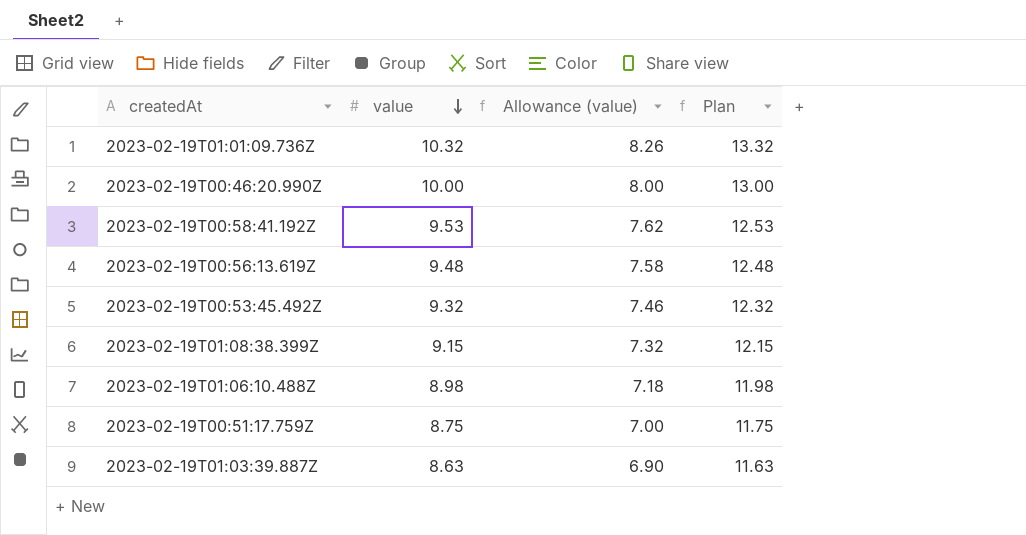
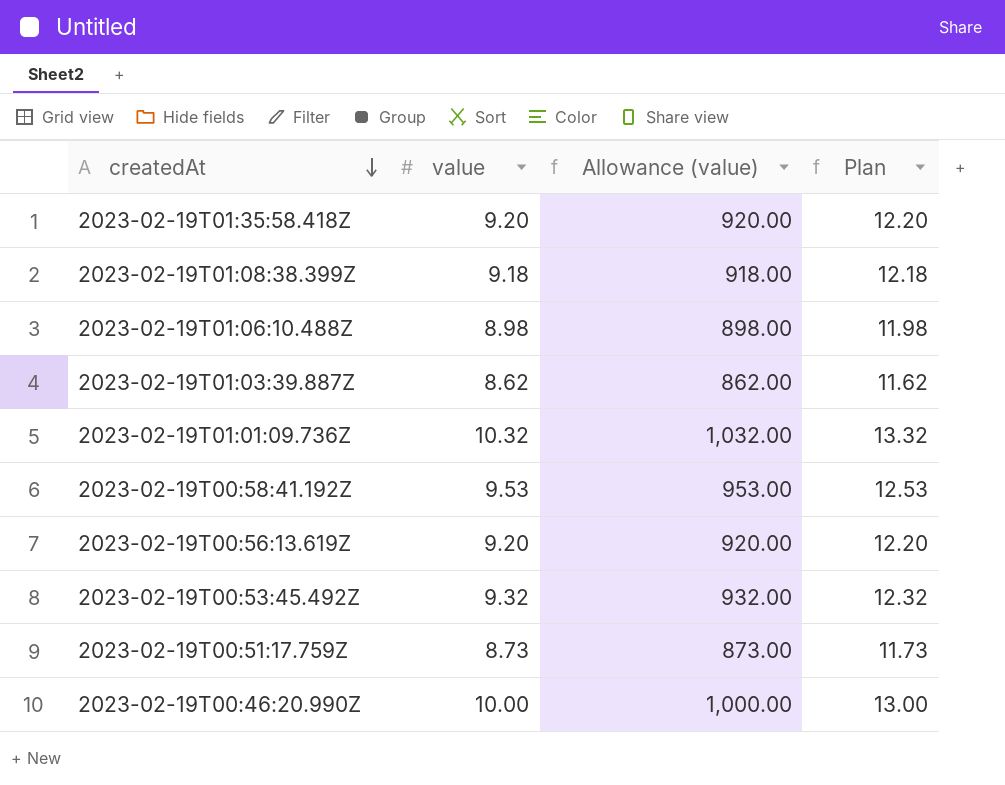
row order: value descending -> createdAt descending
column Allowance (value) | formula: [value] * 0.8 -> [value] * 100
row 2023-02-19T01:35:58.418Z: none -> 9.20 | 920.00 | 12.20
2023-02-19T01:08:38.399Z | value: 9.15 -> 9.18
2023-02-19T01:08:38.399Z | Plan: 12.15 -> 12.18
2023-02-19T01:03:39.887Z | value: 8.63 -> 8.62
2023-02-19T01:03:39.887Z | Plan: 11.63 -> 11.62
2023-02-19T00:56:13.619Z | value: 9.48 -> 9.20
2023-02-19T00:56:13.619Z | Plan: 12.48 -> 12.20
2023-02-19T00:51:17.759Z | value: 8.75 -> 8.73
2023-02-19T00:51:17.759Z | Plan: 11.75 -> 11.73

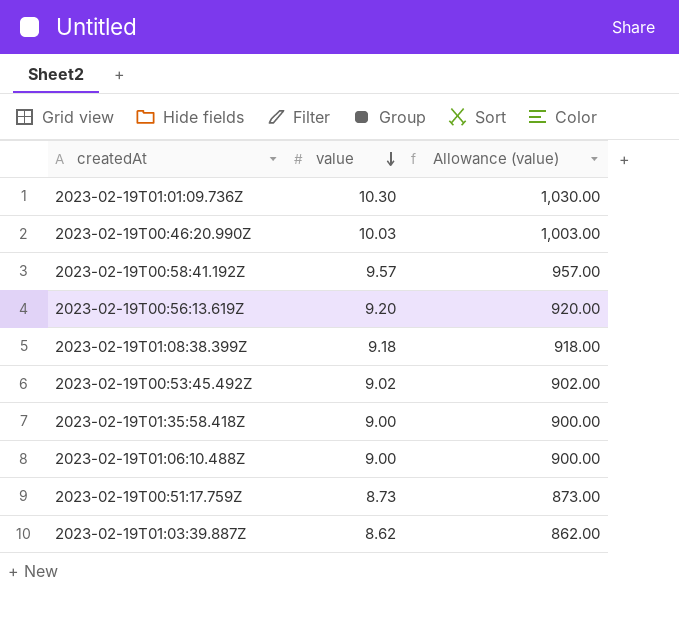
row order: createdAt descending -> value descending
column Plan | formula: [value] + 3 -> none
2023-02-19T01:01:09.736Z | value: 10.32 -> 10.30
2023-02-19T01:01:09.736Z | Allowance (value): 1,032.00 -> 1,030.00
2023-02-19T00:46:20.990Z | value: 10.00 -> 10.03
2023-02-19T00:46:20.990Z | Allowance (value): 1,000.00 -> 1,003.00
2023-02-19T00:58:41.192Z | value: 9.53 -> 9.57
2023-02-19T00:58:41.192Z | Allowance (value): 953.00 -> 957.00
2023-02-19T00:53:45.492Z | value: 9.32 -> 9.02
2023-02-19T00:53:45.492Z | Allowance (value): 932.00 -> 902.00
2023-02-19T01:35:58.418Z | value: 9.20 -> 9.00
2023-02-19T01:35:58.418Z | Allowance (value): 920.00 -> 900.00
2023-02-19T01:06:10.488Z | value: 8.98 -> 9.00
2023-02-19T01:06:10.488Z | Allowance (value): 898.00 -> 900.00

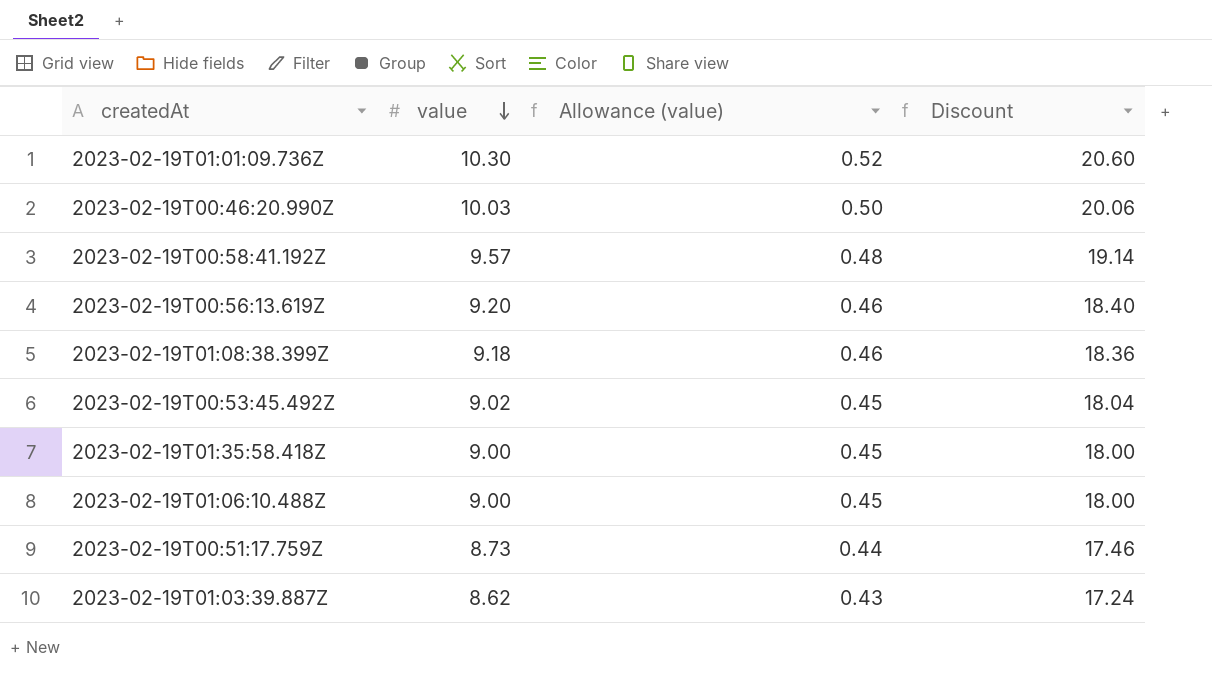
column Allowance (value) | formula: [value] * 100 -> [value] * 0.05
column Discount | formula: none -> [value] * 2

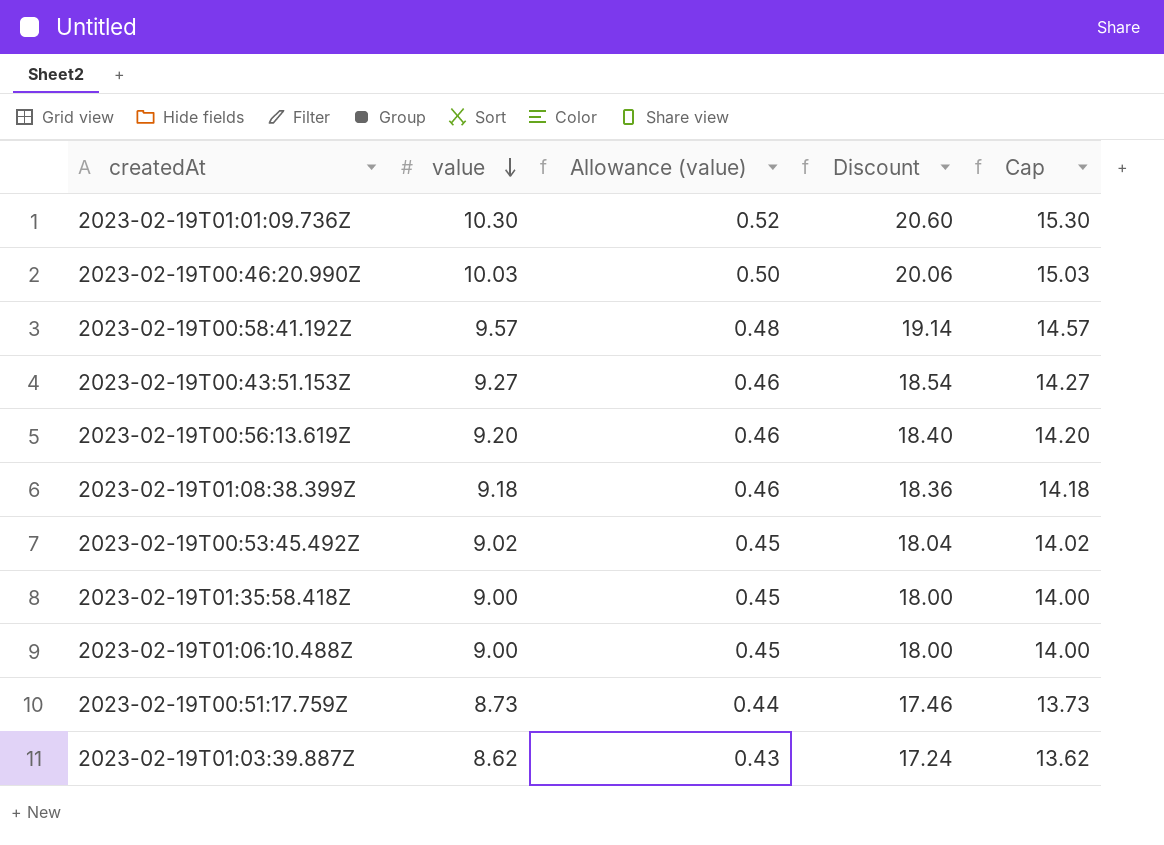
column Cap | formula: none -> [value] + 5
row 2023-02-19T00:43:51.153Z: none -> 9.27 | 0.46 | 18.54 | 14.27

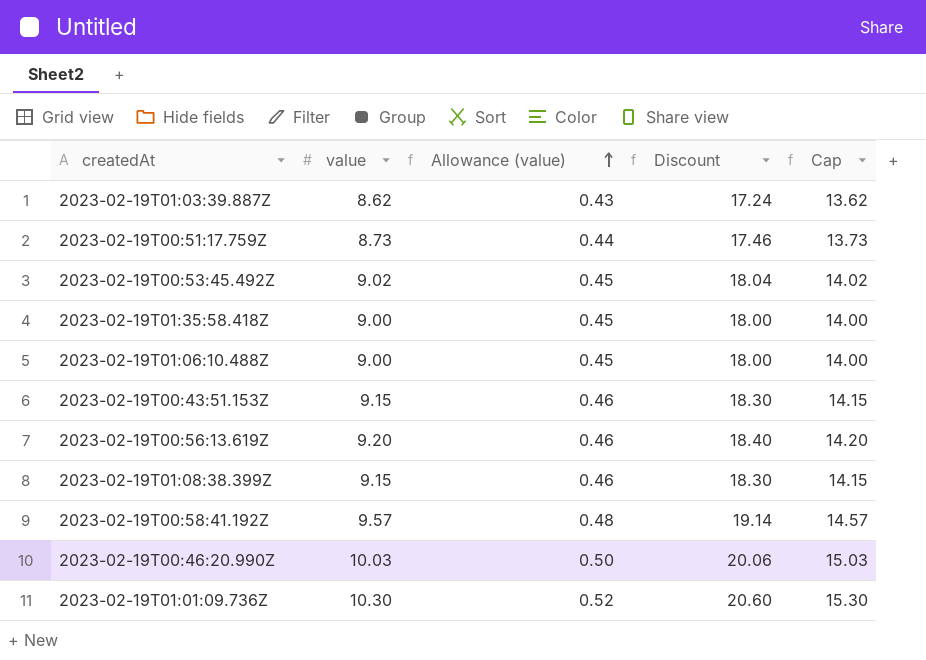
row order: value descending -> Allowance (value) ascending
2023-02-19T00:43:51.153Z | value: 9.27 -> 9.15
2023-02-19T00:43:51.153Z | Discount: 18.54 -> 18.30
2023-02-19T00:43:51.153Z | Cap: 14.27 -> 14.15
2023-02-19T01:08:38.399Z | value: 9.18 -> 9.15
2023-02-19T01:08:38.399Z | Discount: 18.36 -> 18.30
2023-02-19T01:08:38.399Z | Cap: 14.18 -> 14.15

